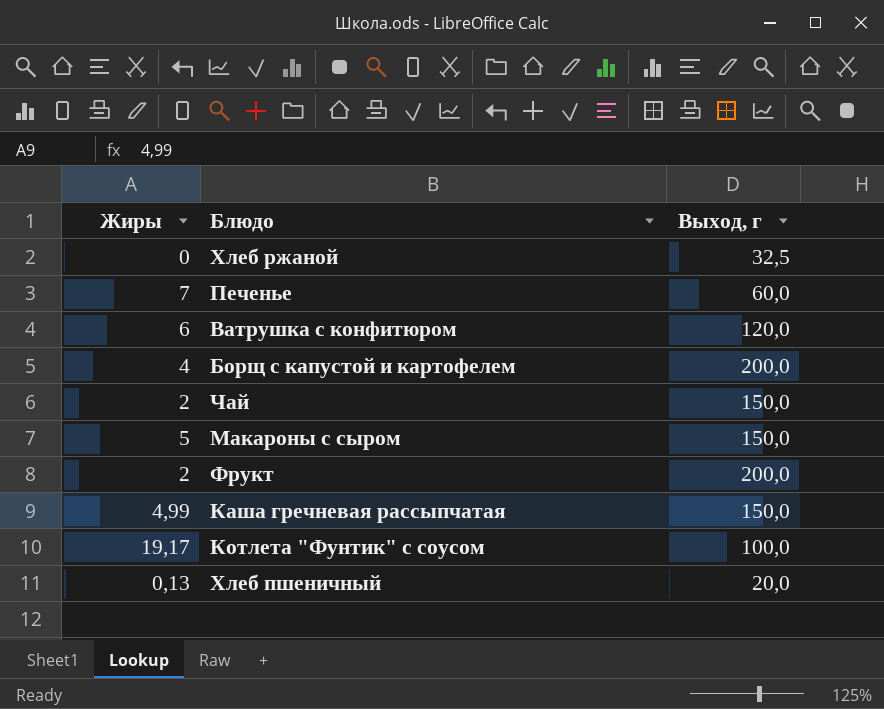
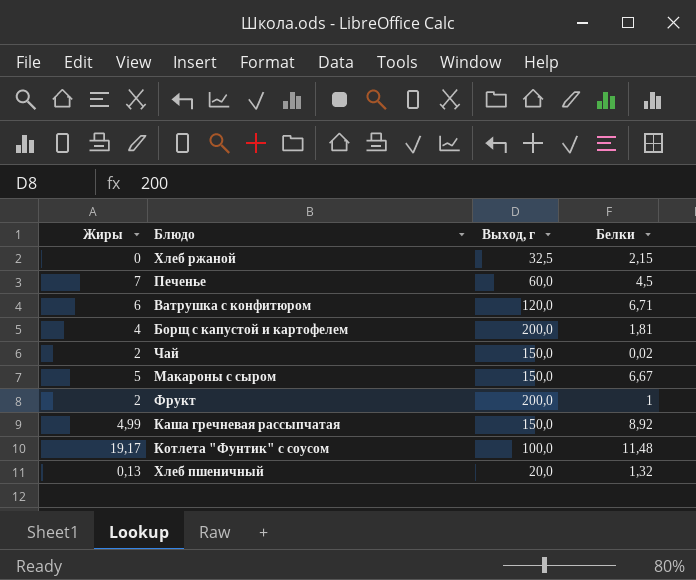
column Белки | position: none -> 4

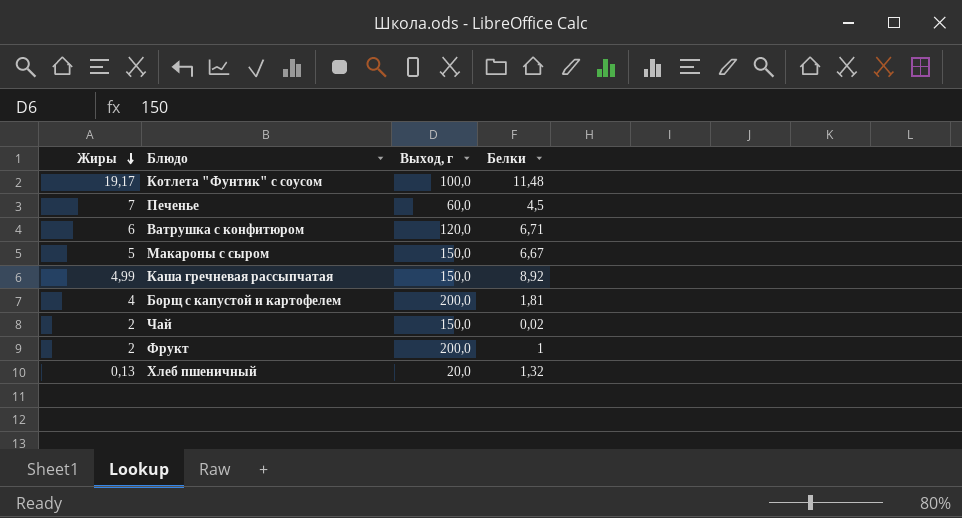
row order: none -> Жиры descending
row Хлеб ржаной: 0 | 32,5 | 2,15 -> none

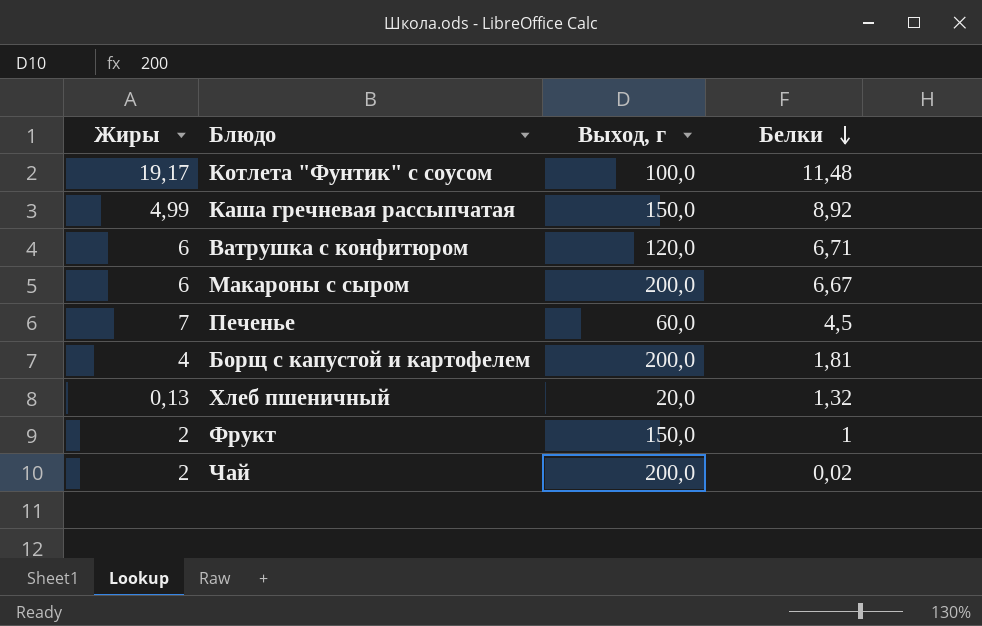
row order: Жиры descending -> Белки descending
Макароны с сыром | Жиры: 5 -> 6
Макароны с сыром | Выход, г: 150,0 -> 200,0
Фрукт | Выход, г: 200,0 -> 150,0
Чай | Выход, г: 150,0 -> 200,0

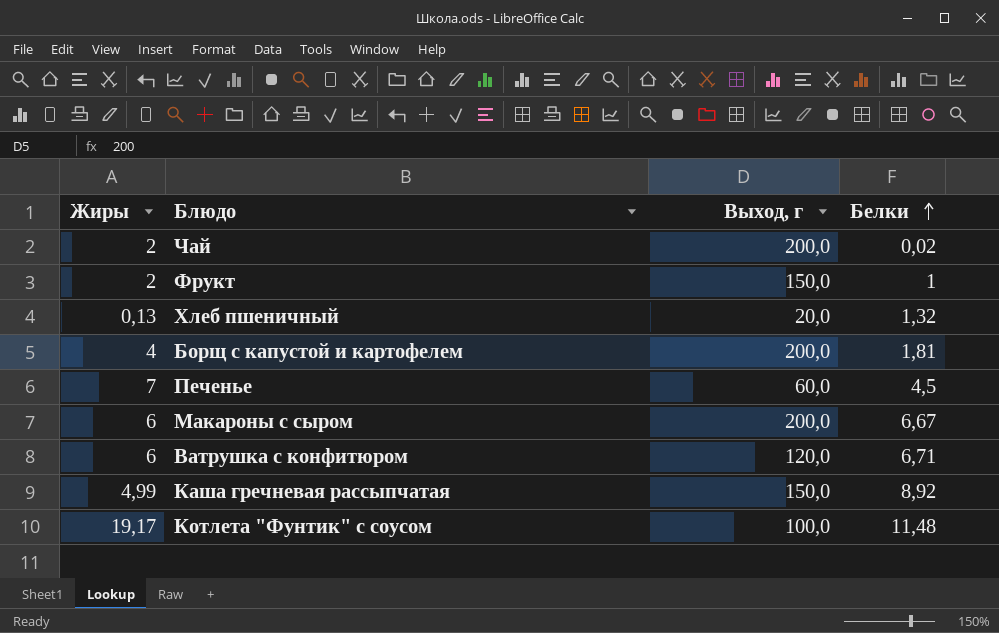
row order: Белки descending -> Белки ascending

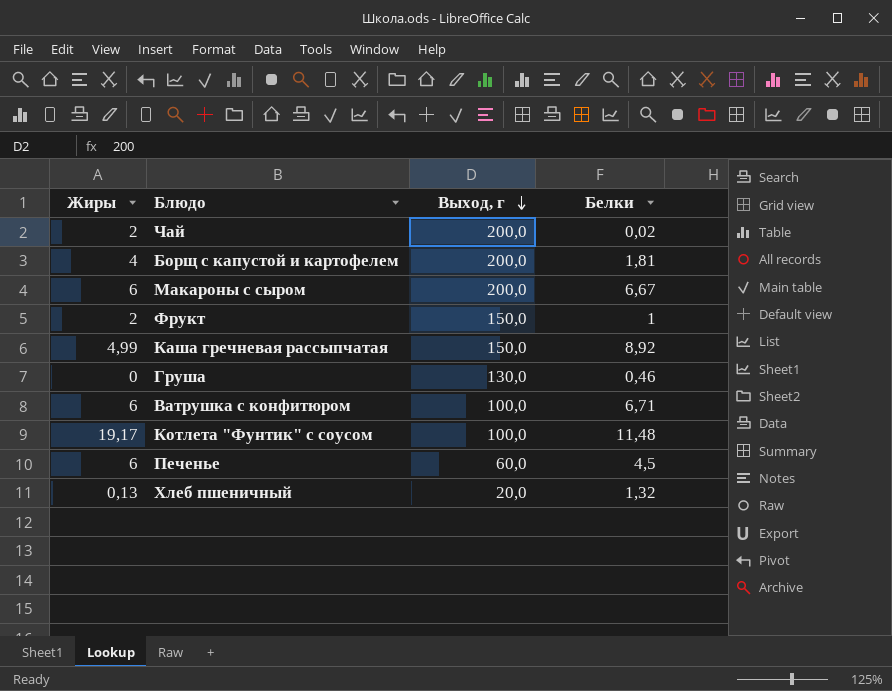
row order: Белки ascending -> Выход, г descending
row Груша: none -> 0 | 130,0 | 0,46
Ватрушка с конфитюром | Выход, г: 120,0 -> 100,0
Печенье | Жиры: 7 -> 6

